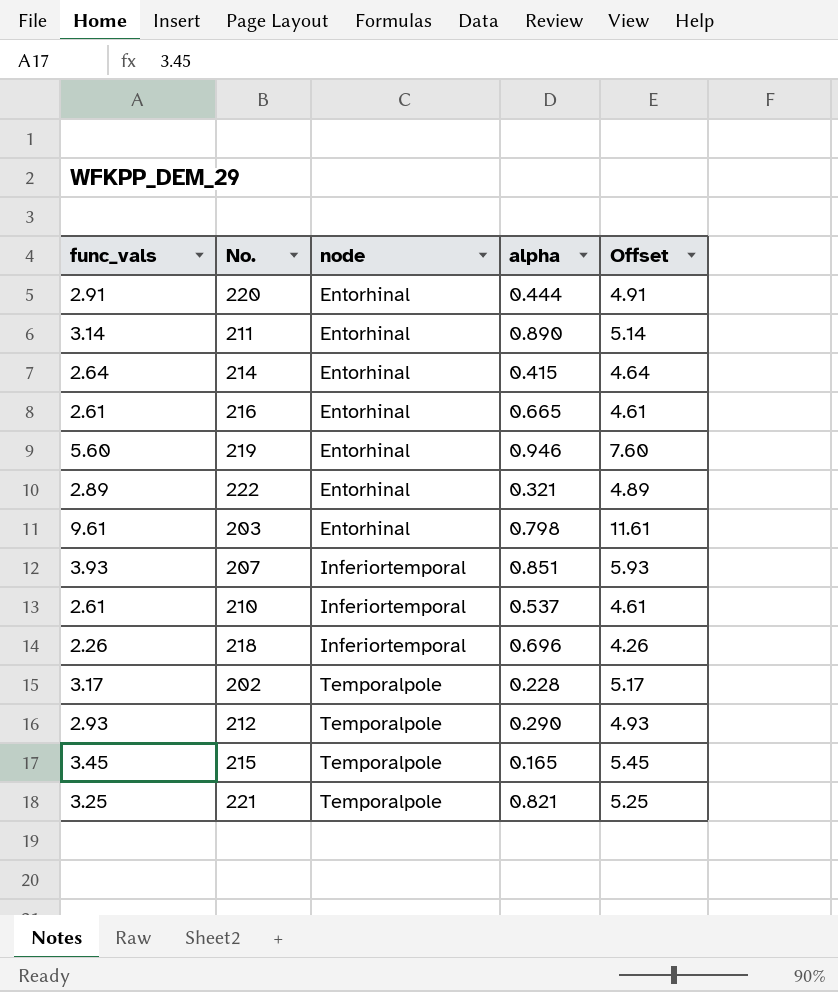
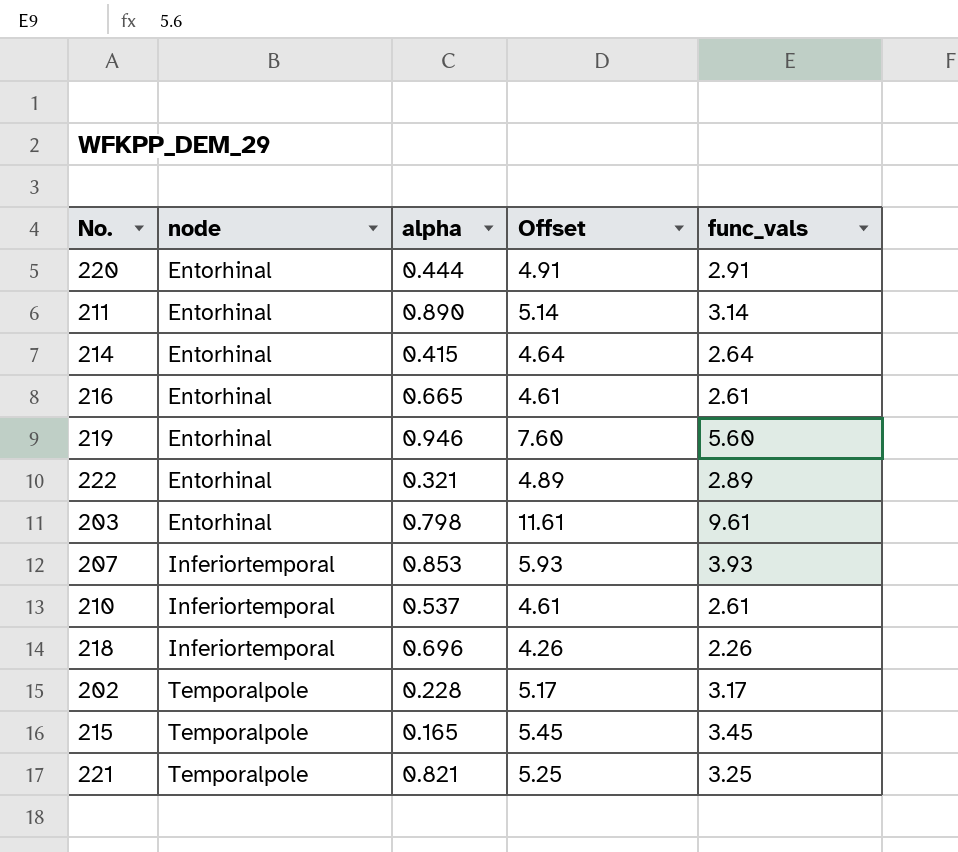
column func_vals | position: 1 -> 5
row 212: 2.93 | Temporalpole | 0.290 | 4.93 -> none
207 | alpha: 0.851 -> 0.853

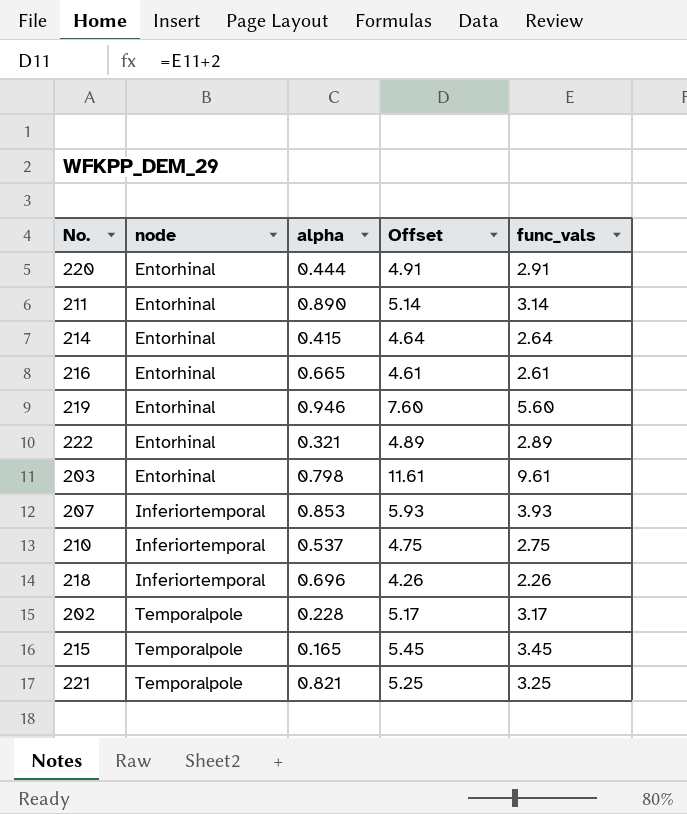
210 | Offset: 4.61 -> 4.75
210 | func_vals: 2.61 -> 2.75

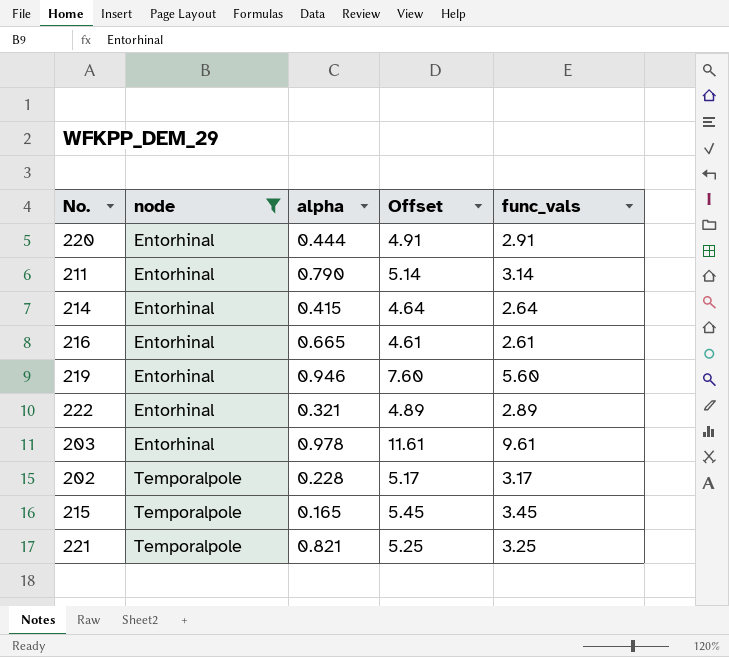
filter: none -> node != Inferiortemporal
211 | alpha: 0.890 -> 0.790
203 | alpha: 0.798 -> 0.978

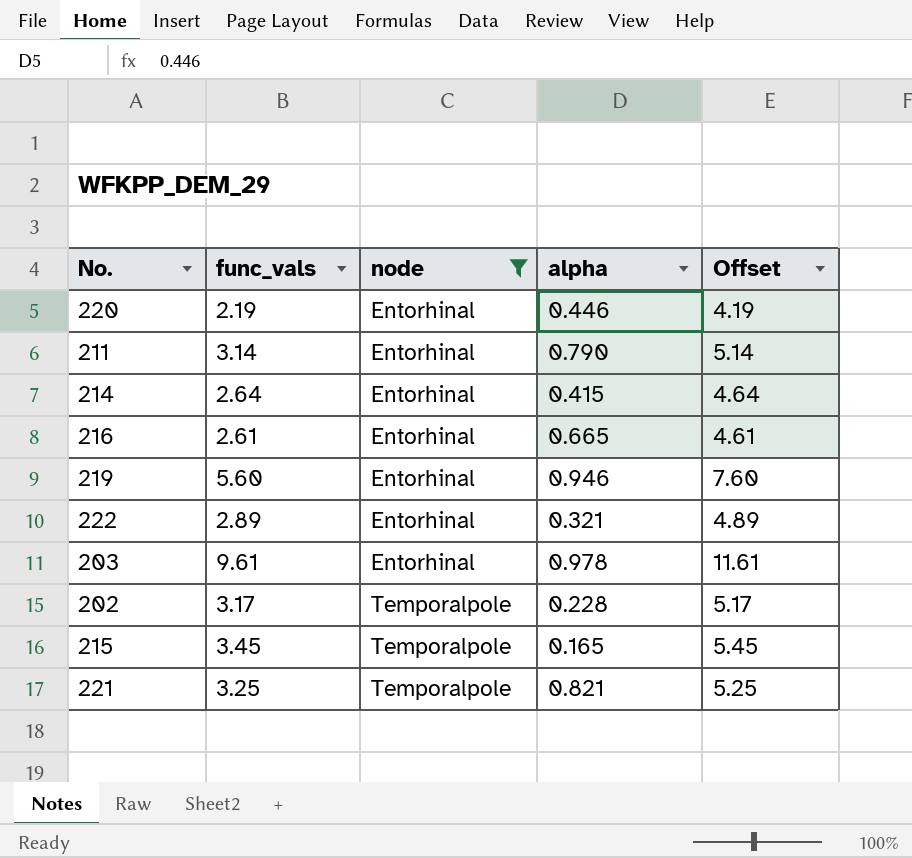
column func_vals | position: 5 -> 2
220 | func_vals: 2.91 -> 2.19
220 | alpha: 0.444 -> 0.446
220 | Offset: 4.91 -> 4.19

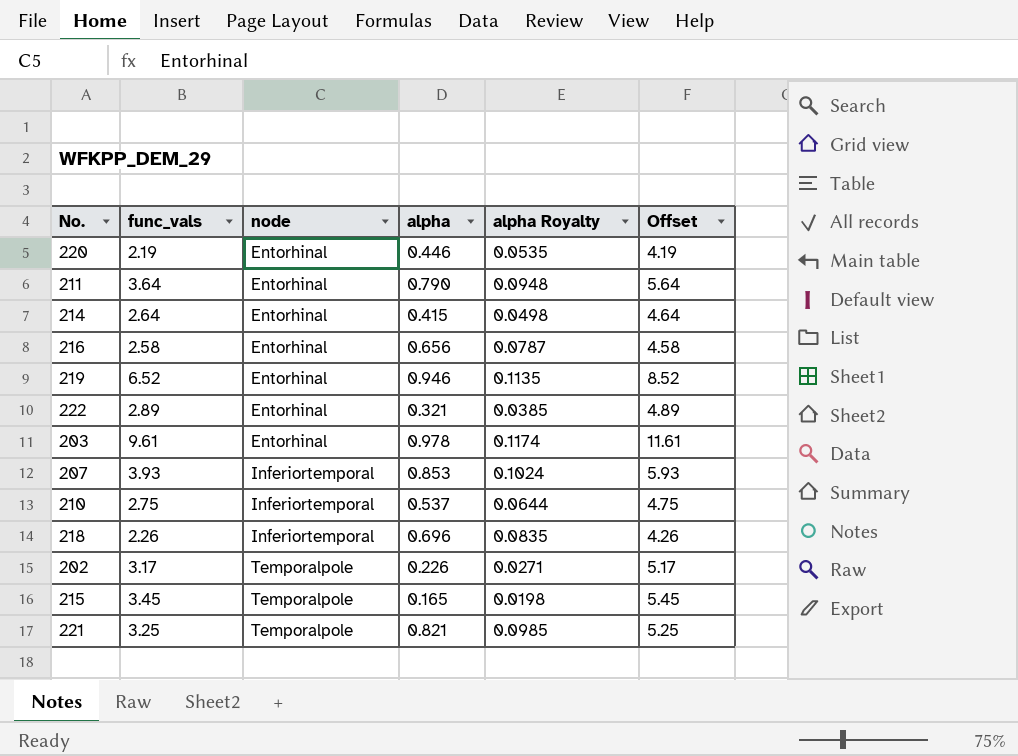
filter: node != Inferiortemporal -> none
column alpha Royalty | formula: none -> [alpha] * 0.12
211 | func_vals: 3.14 -> 3.64
211 | Offset: 5.14 -> 5.64
216 | func_vals: 2.61 -> 2.58
216 | alpha: 0.665 -> 0.656
216 | Offset: 4.61 -> 4.58
219 | func_vals: 5.60 -> 6.52
219 | Offset: 7.60 -> 8.52
202 | alpha: 0.228 -> 0.226

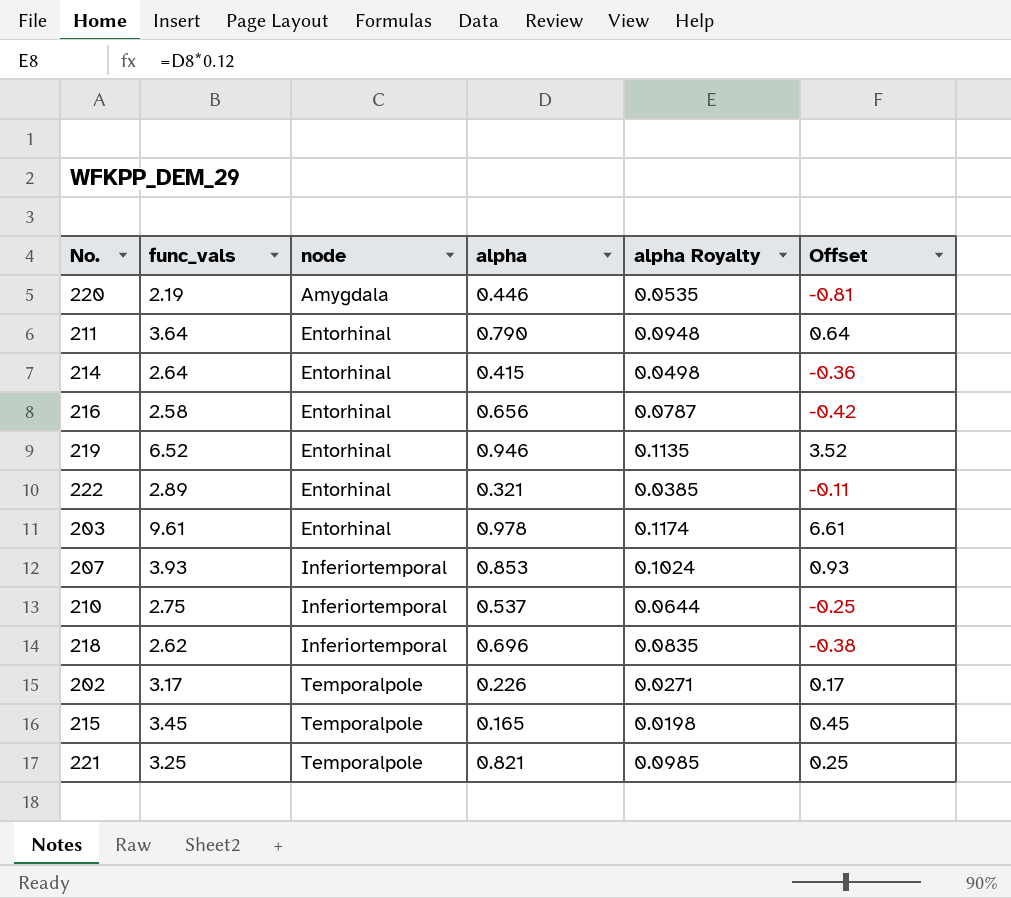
column Offset | formula: [func_vals] + 2 -> [func_vals] - 3
220 | node: Entorhinal -> Amygdala
218 | func_vals: 2.26 -> 2.62

